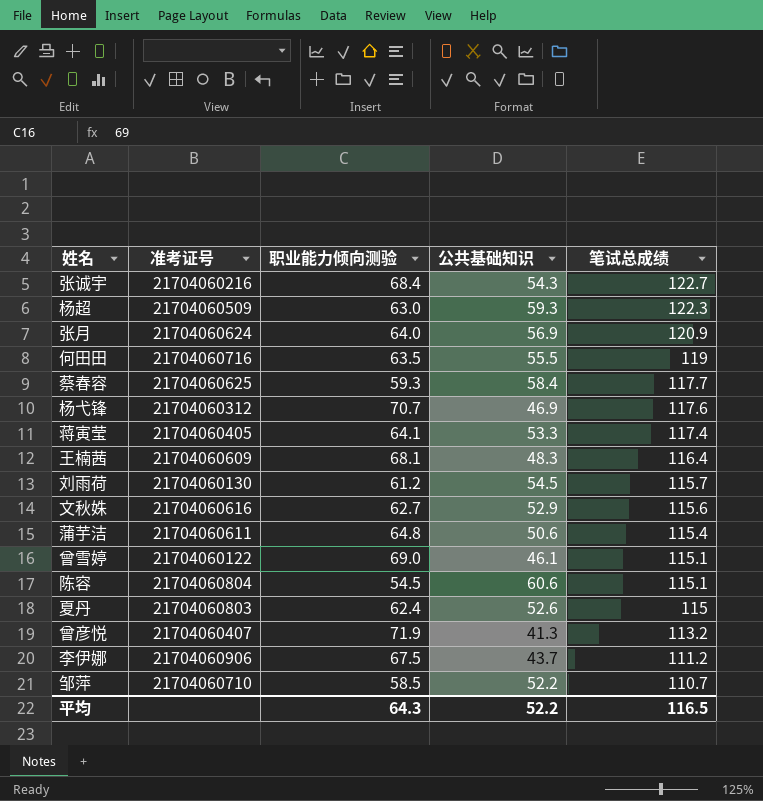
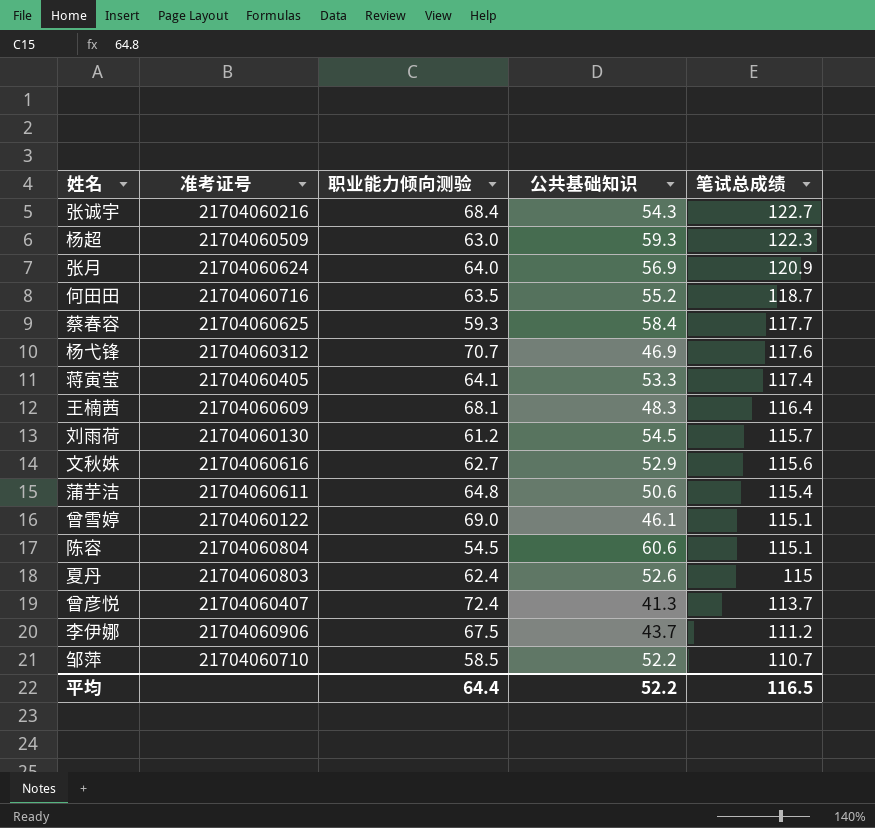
何田田 | 公共基础知识: 55.5 -> 55.2
何田田 | 笔试总成绩: 119 -> 118.7
曾彦悦 | 职业能力倾向测验: 71.9 -> 72.4
曾彦悦 | 笔试总成绩: 113.2 -> 113.7
平均 | 职业能力倾向测验: 64.3 -> 64.4

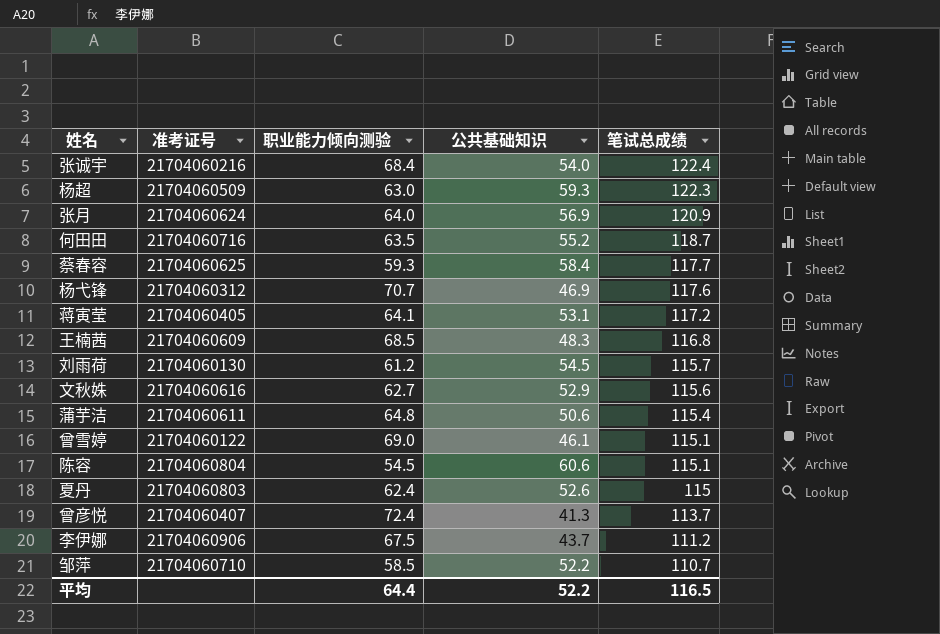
张诚宇 | 公共基础知识: 54.3 -> 54.0
张诚宇 | 笔试总成绩: 122.7 -> 122.4
蒋寅莹 | 公共基础知识: 53.3 -> 53.1
蒋寅莹 | 笔试总成绩: 117.4 -> 117.2
王楠茜 | 职业能力倾向测验: 68.1 -> 68.5
王楠茜 | 笔试总成绩: 116.4 -> 116.8

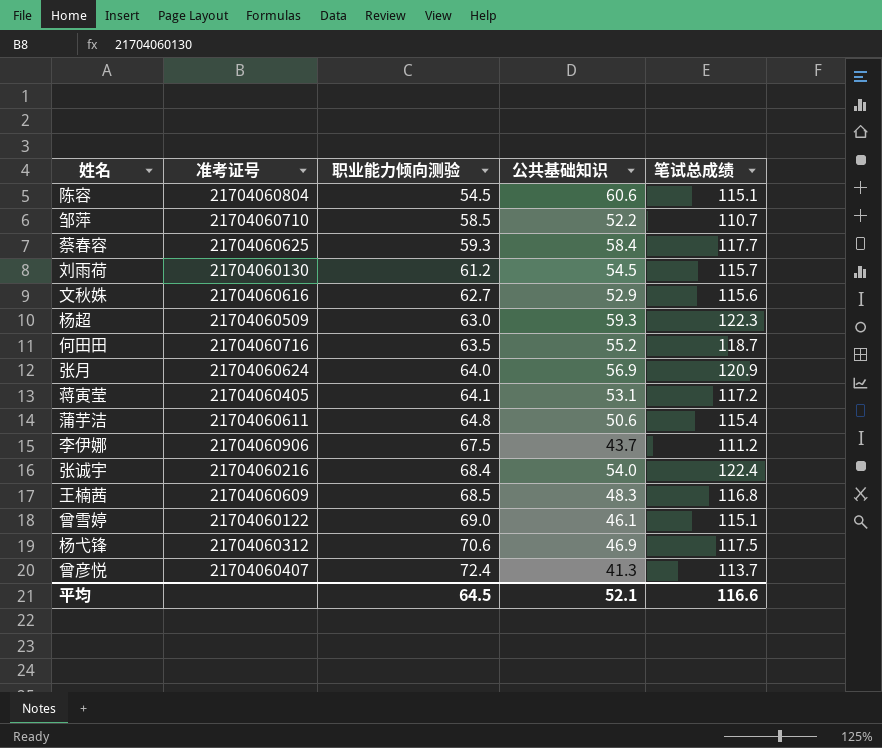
row order: 笔试总成绩 descending -> 职业能力倾向测验 ascending
row 夏丹: 21704060803 | 62.4 | 52.6 | 115 -> none
杨弋锋 | 职业能力倾向测验: 70.7 -> 70.6
杨弋锋 | 笔试总成绩: 117.6 -> 117.5
平均 | 职业能力倾向测验: 64.4 -> 64.5
平均 | 公共基础知识: 52.2 -> 52.1
平均 | 笔试总成绩: 116.5 -> 116.6

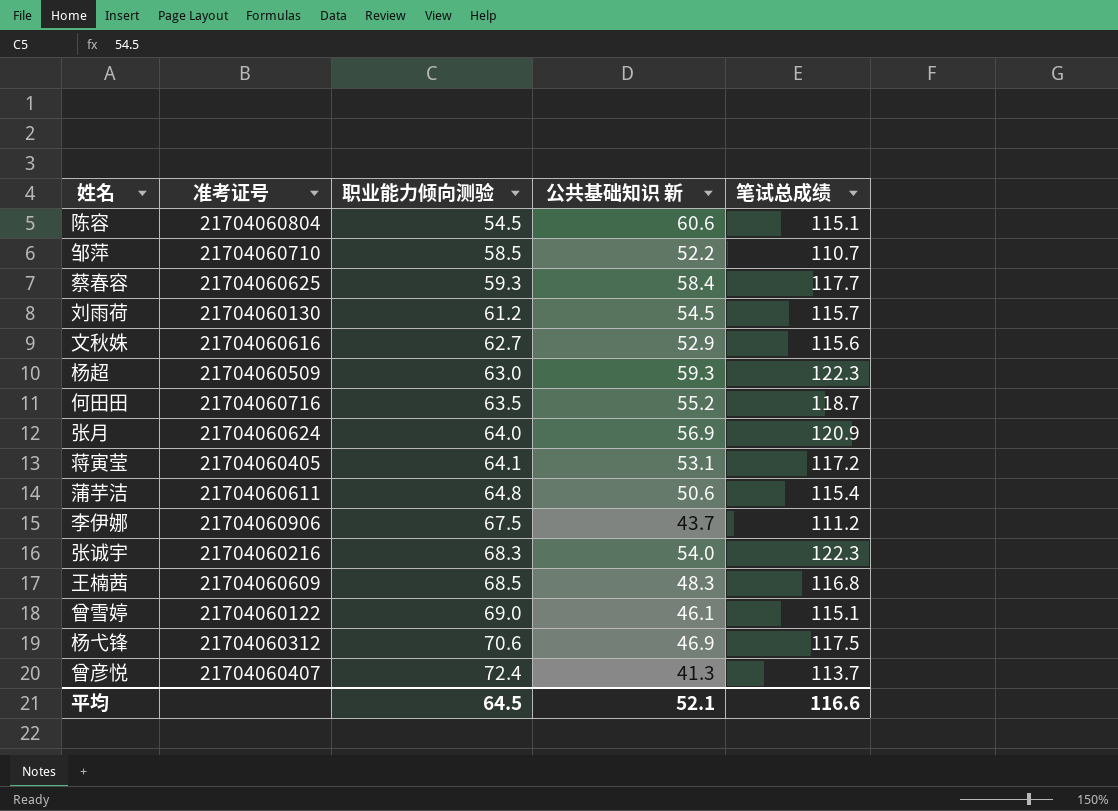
column name: 公共基础知识 -> 公共基础知识 新
张诚宇 | 职业能力倾向测验: 68.4 -> 68.3
张诚宇 | 笔试总成绩: 122.4 -> 122.3

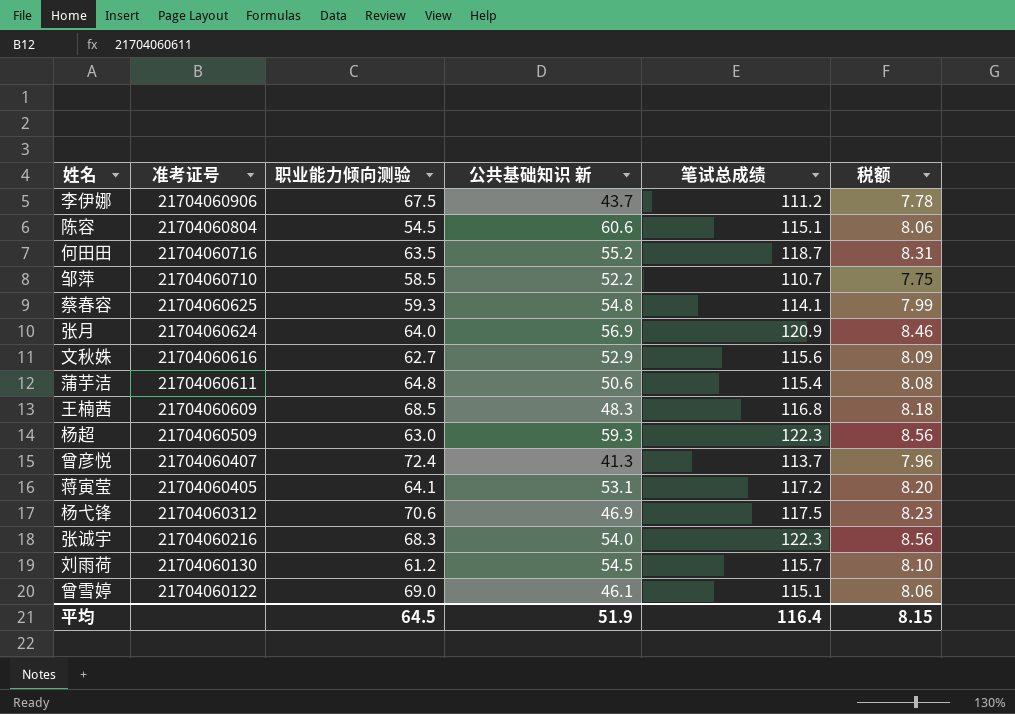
row order: 职业能力倾向测验 ascending -> 准考证号 descending
column 税额 | formula: none -> [笔试总成绩] * 0.07
蔡春容 | 公共基础知识 新: 58.4 -> 54.8
蔡春容 | 笔试总成绩: 117.7 -> 114.1
平均 | 公共基础知识 新: 52.1 -> 51.9
平均 | 笔试总成绩: 116.6 -> 116.4

